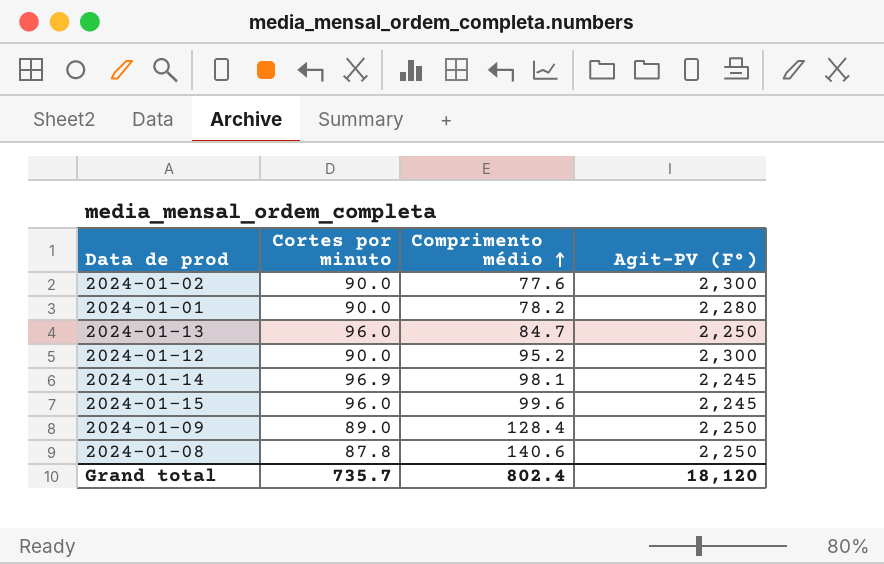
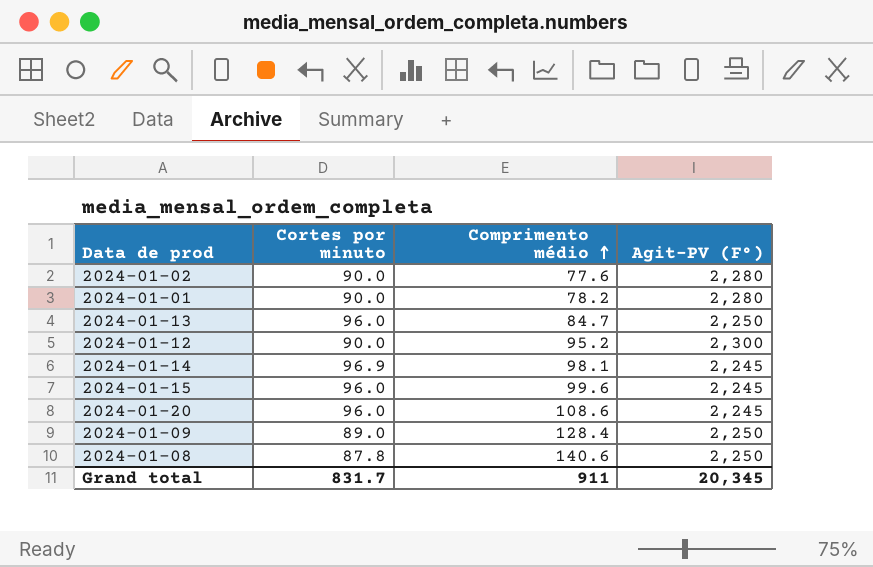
2024-01-02 | Agit-PV (F°): 2,300 -> 2,280
row 2024-01-20: none -> 96.0 | 108.6 | 2,245
Grand total | Cortes por minuto: 735.7 -> 831.7
Grand total | Comprimento médio: 802.4 -> 911
Grand total | Agit-PV (F°): 18,120 -> 20,345

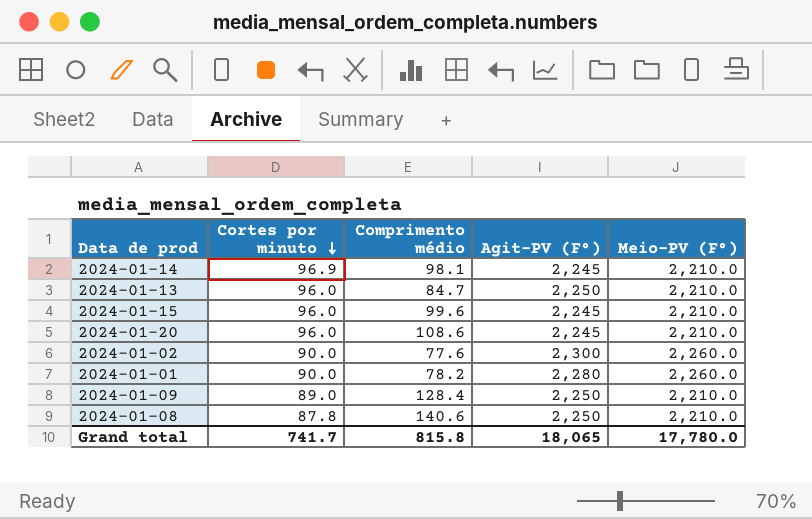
row order: Comprimento médio ascending -> Cortes por minuto descending
column Meio-PV (F°) | position: none -> 5
row 2024-01-12: 90.0 | 95.2 | 2,300 -> none
2024-01-02 | Agit-PV (F°): 2,280 -> 2,300
Grand total | Cortes por minuto: 831.7 -> 741.7
Grand total | Comprimento médio: 911 -> 815.8
Grand total | Agit-PV (F°): 20,345 -> 18,065

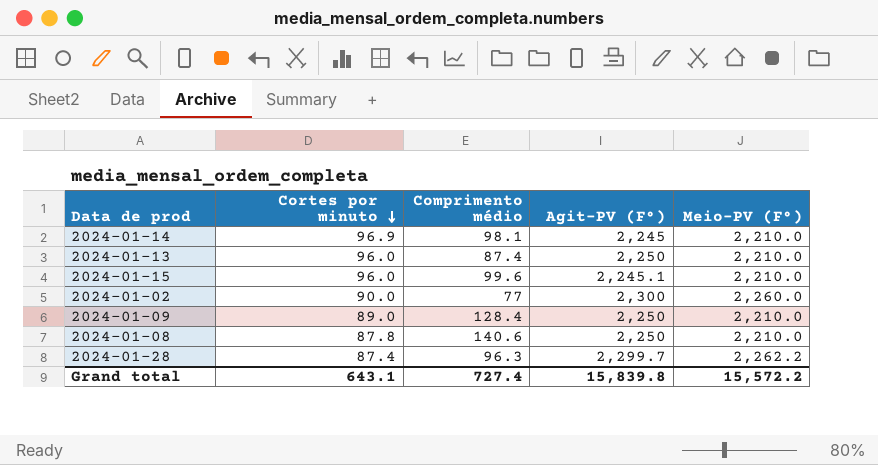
row 2024-01-20: 96.0 | 108.6 | 2,245 | 2,210.0 -> none
row 2024-01-01: 90.0 | 78.2 | 2,280 | 2,260.0 -> none
2024-01-13 | Comprimento médio: 84.7 -> 87.4
2024-01-15 | Agit-PV (F°): 2,245 -> 2,245.1
2024-01-02 | Comprimento médio: 77.6 -> 77
row 2024-01-28: none -> 87.4 | 96.3 | 2,299.7 | 2,262.2
Grand total | Cortes por minuto: 741.7 -> 643.1
Grand total | Comprimento médio: 815.8 -> 727.4
Grand total | Agit-PV (F°): 18,065 -> 15,839.8
Grand total | Meio-PV (F°): 17,780.0 -> 15,572.2

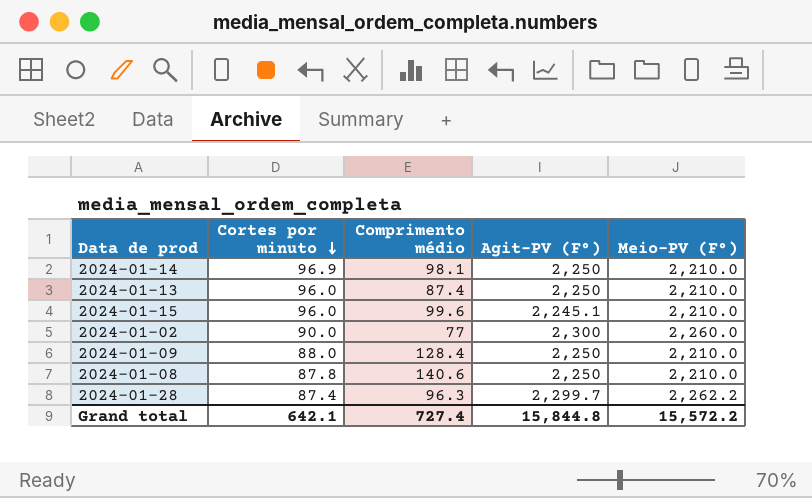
2024-01-14 | Agit-PV (F°): 2,245 -> 2,250
2024-01-09 | Cortes por minuto: 89.0 -> 88.0
Grand total | Cortes por minuto: 643.1 -> 642.1
Grand total | Agit-PV (F°): 15,839.8 -> 15,844.8

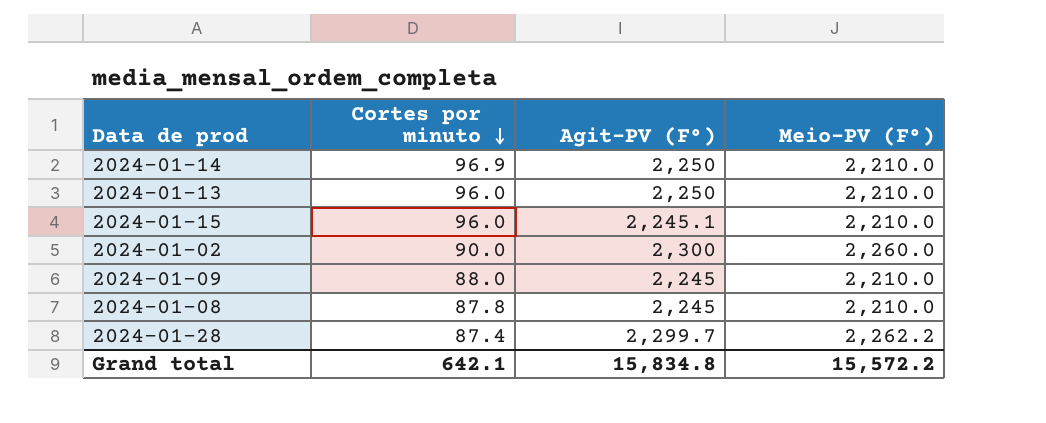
column Comprimento médio | position: 3 -> none
2024-01-09 | Agit-PV (F°): 2,250 -> 2,245
2024-01-08 | Agit-PV (F°): 2,250 -> 2,245
Grand total | Agit-PV (F°): 15,844.8 -> 15,834.8

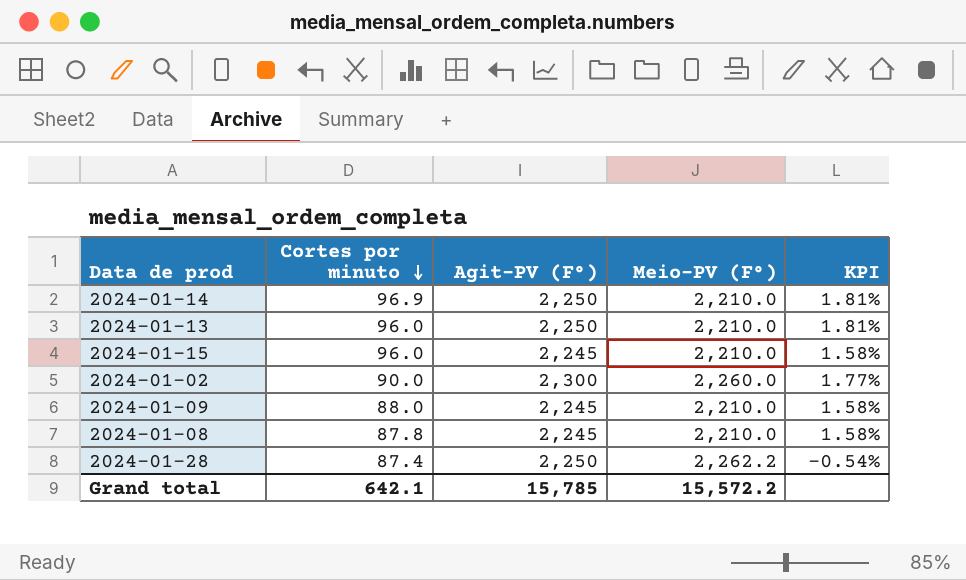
column KPI | formula: none -> ([Agit-PV (F°)] - [Meio-PV (F°)]) / [Meio-PV (F°)]
2024-01-15 | Agit-PV (F°): 2,245.1 -> 2,245
2024-01-28 | Agit-PV (F°): 2,299.7 -> 2,250
Grand total | Agit-PV (F°): 15,834.8 -> 15,785

